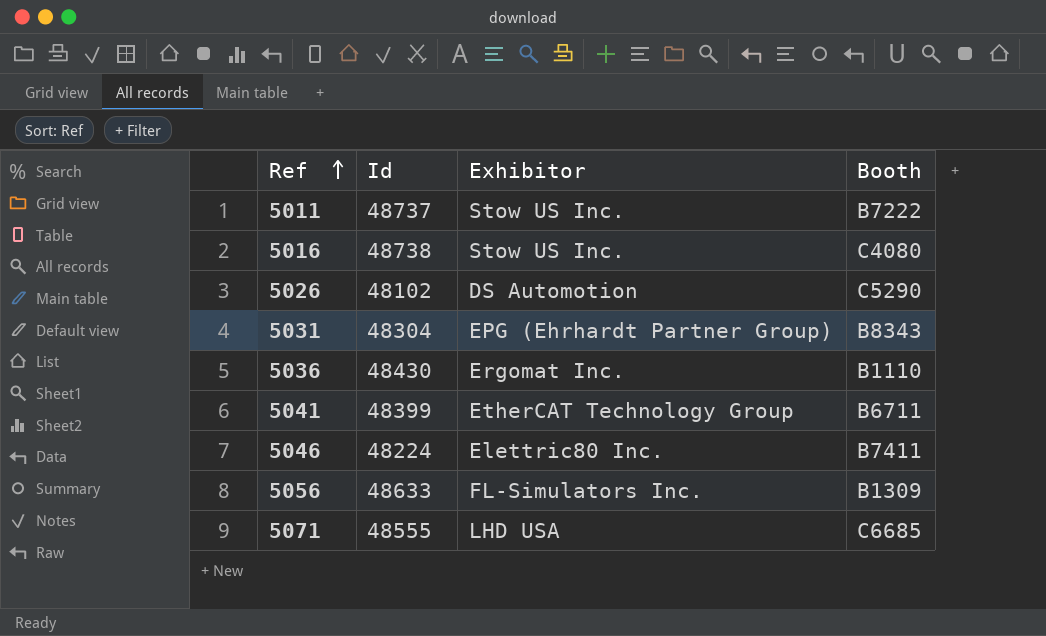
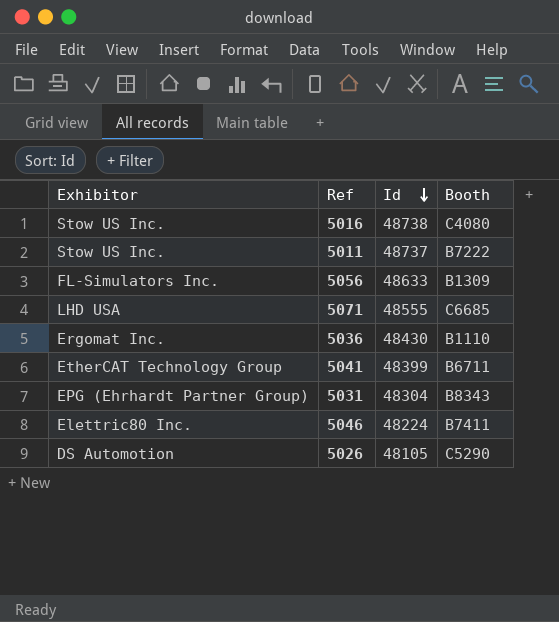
row order: Ref ascending -> Id descending
column Exhibitor | position: 3 -> 1
5026 | Id: 48102 -> 48105

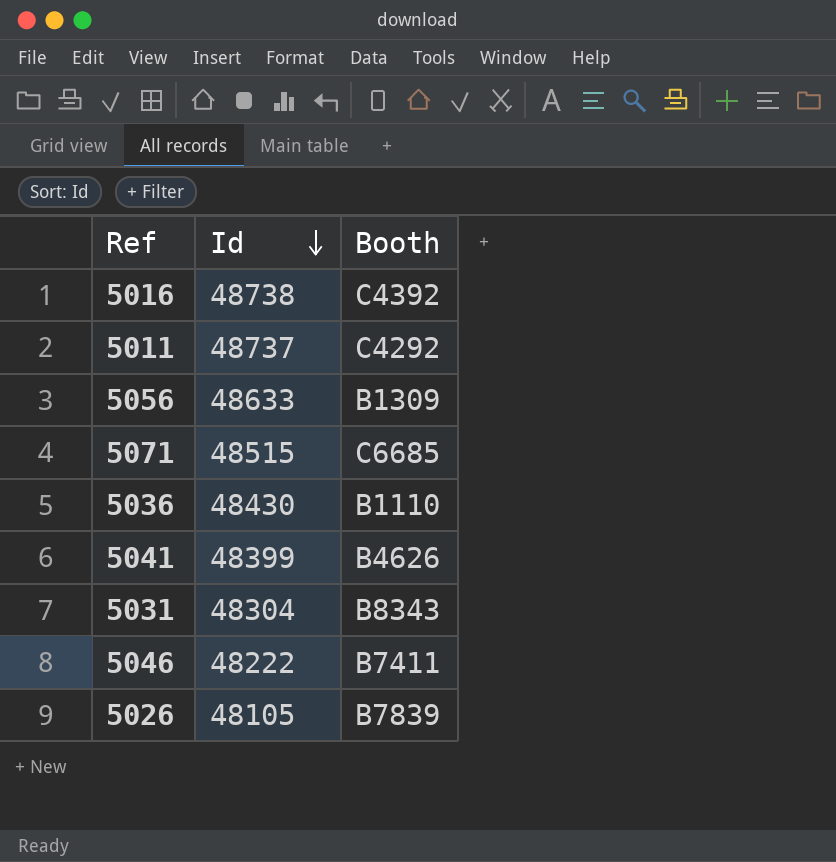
column Exhibitor | position: 1 -> none
5016 | Booth: C4080 -> C4392
5011 | Booth: B7222 -> C4292
5071 | Id: 48555 -> 48515
5041 | Booth: B6711 -> B4626
5046 | Id: 48224 -> 48222
5026 | Booth: C5290 -> B7839

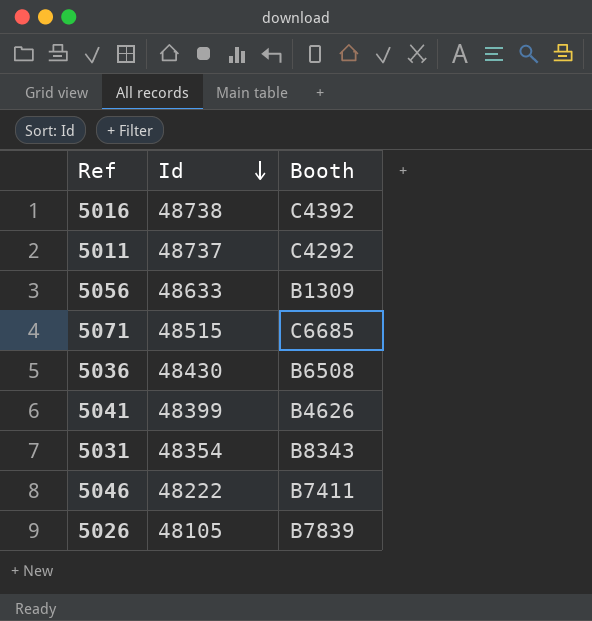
5036 | Booth: B1110 -> B6508
5031 | Id: 48304 -> 48354

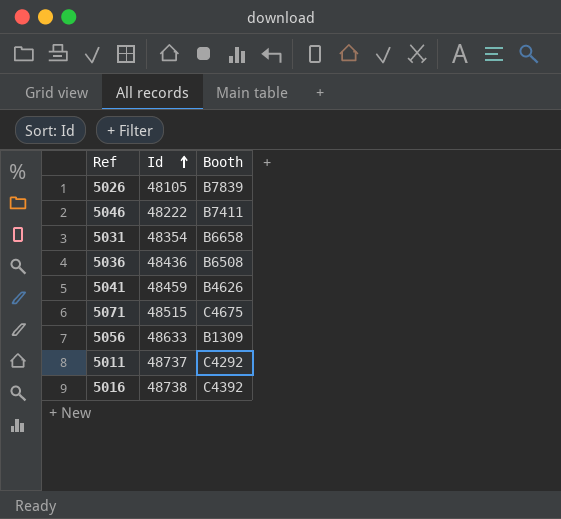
row order: Id descending -> Id ascending
5031 | Booth: B8343 -> B6658
5036 | Id: 48430 -> 48436
5041 | Id: 48399 -> 48459
5071 | Booth: C6685 -> C4675

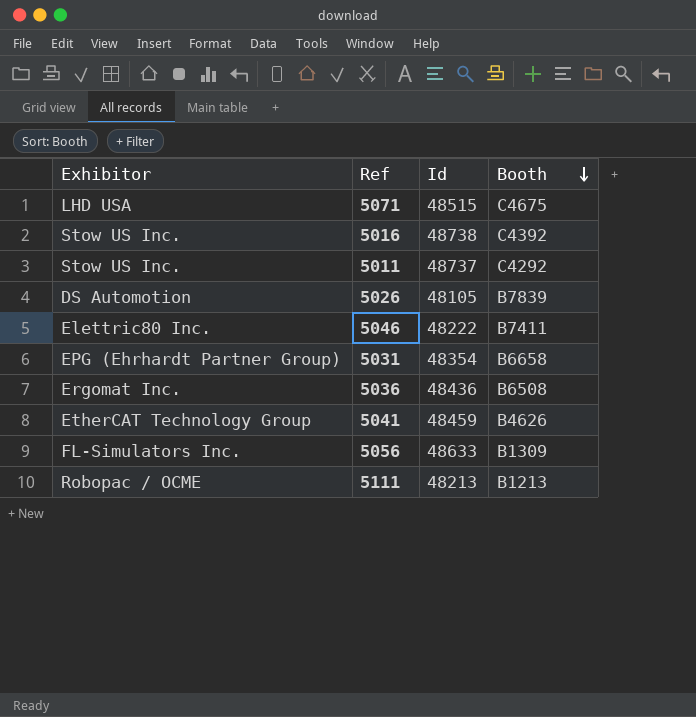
row order: Id ascending -> Booth descending
column Exhibitor | position: none -> 1
row 5111: none -> Robopac / OCME | 48213 | B1213

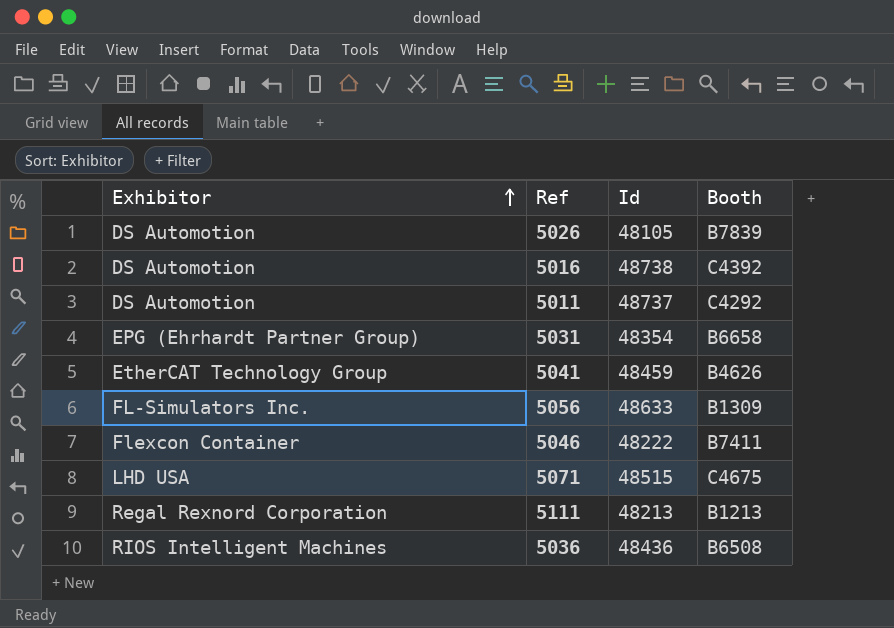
row order: Booth descending -> Exhibitor ascending
5016 | Exhibitor: Stow US Inc. -> DS Automotion
5011 | Exhibitor: Stow US Inc. -> DS Automotion
5046 | Exhibitor: Elettric80 Inc. -> Flexcon Container
5111 | Exhibitor: Robopac / OCME -> Regal Rexnord Corporation
5036 | Exhibitor: Ergomat Inc. -> RIOS Intelligent Machines

